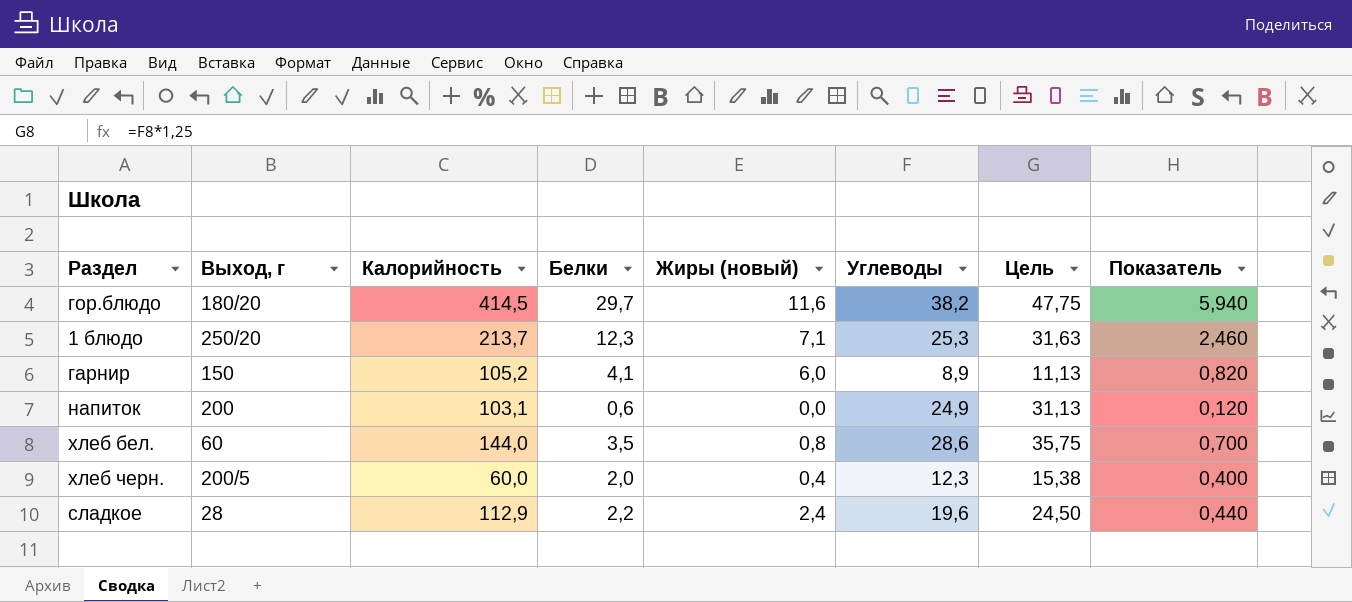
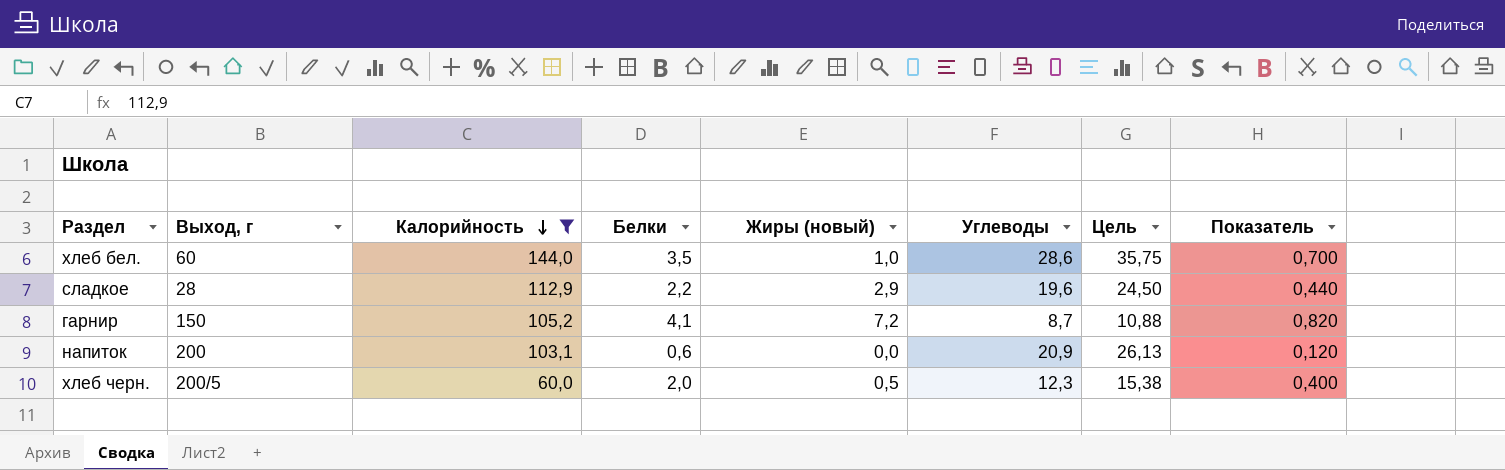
filter: none -> Калорийность <= 144,0
row order: none -> Калорийность descending
хлеб бел. | Жиры (новый): 0,8 -> 1,0
сладкое | Жиры (новый): 2,4 -> 2,9
гарнир | Жиры (новый): 6,0 -> 7,2
гарнир | Углеводы: 8,9 -> 8,7
гарнир | Цель: 11,13 -> 10,88
напиток | Углеводы: 24,9 -> 20,9
напиток | Цель: 31,13 -> 26,13
хлеб черн. | Жиры (новый): 0,4 -> 0,5

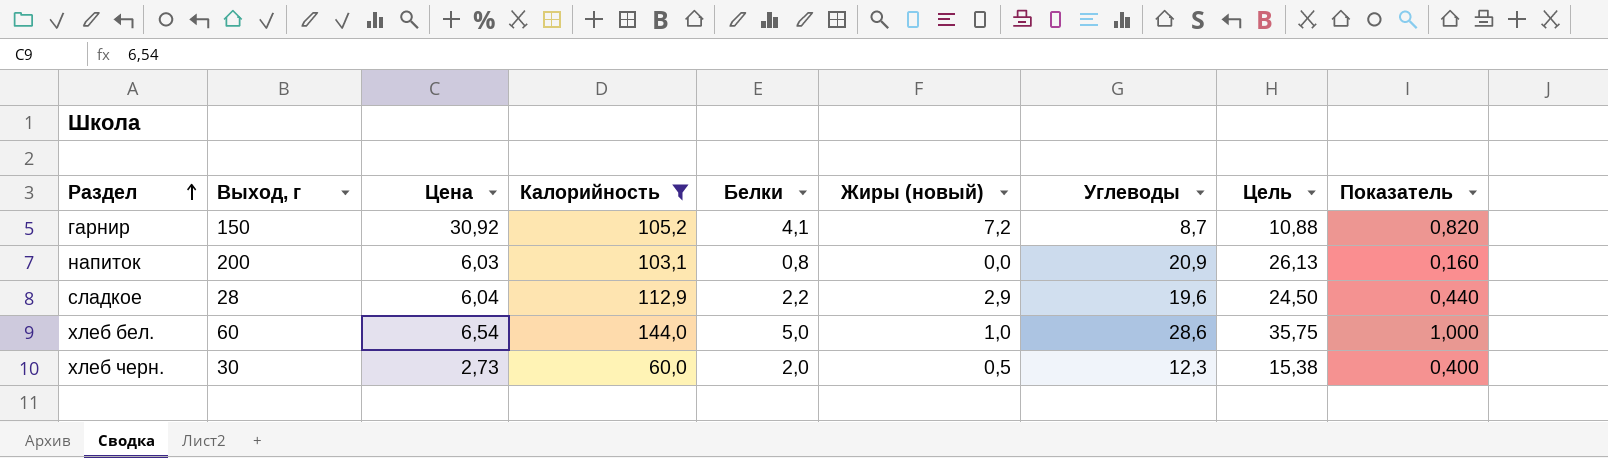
row order: Калорийность descending -> Раздел ascending
column Цена | position: none -> 3
напиток | Белки: 0,6 -> 0,8
напиток | Показатель: 0,120 -> 0,160
хлеб бел. | Белки: 3,5 -> 5,0
хлеб бел. | Показатель: 0,700 -> 1,000
хлеб черн. | Выход, г: 200/5 -> 30

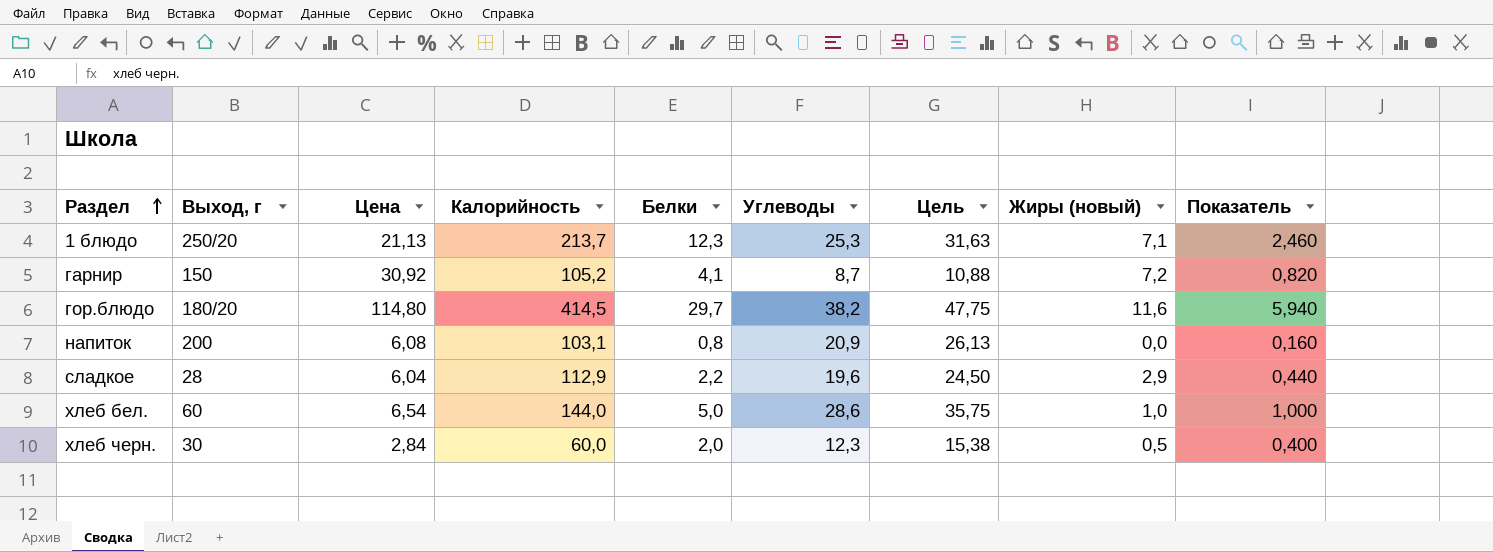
filter: Калорийность <= 144,0 -> none
column Жиры (новый) | position: 6 -> 8
напиток | Цена: 6,03 -> 6,08
хлеб черн. | Цена: 2,73 -> 2,84

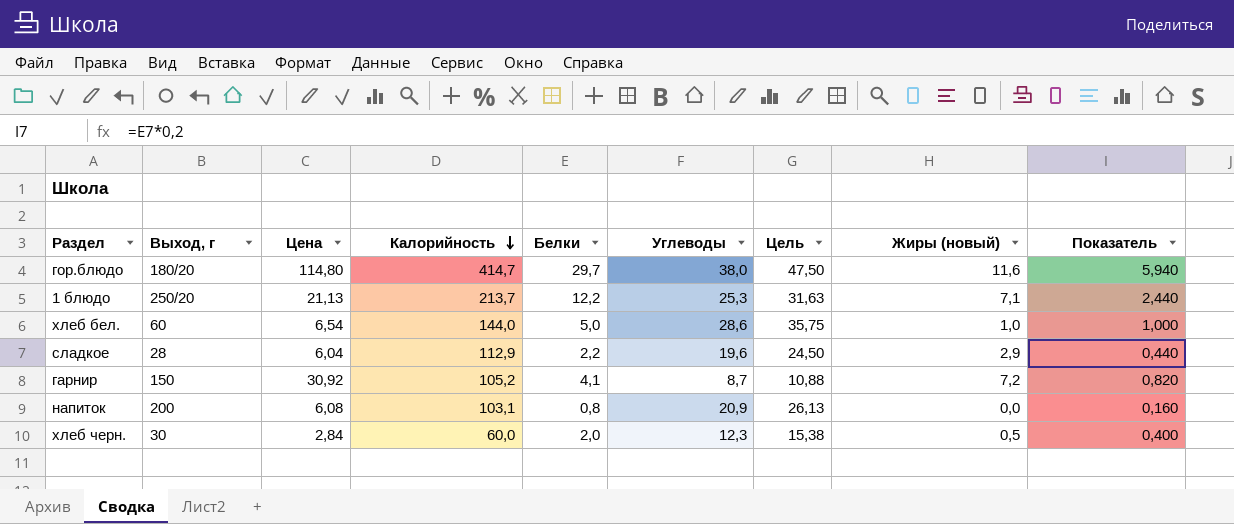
row order: Раздел ascending -> Калорийность descending
гор.блюдо | Калорийность: 414,5 -> 414,7
гор.блюдо | Углеводы: 38,2 -> 38,0
гор.блюдо | Цель: 47,75 -> 47,50
1 блюдо | Белки: 12,3 -> 12,2
1 блюдо | Показатель: 2,460 -> 2,440

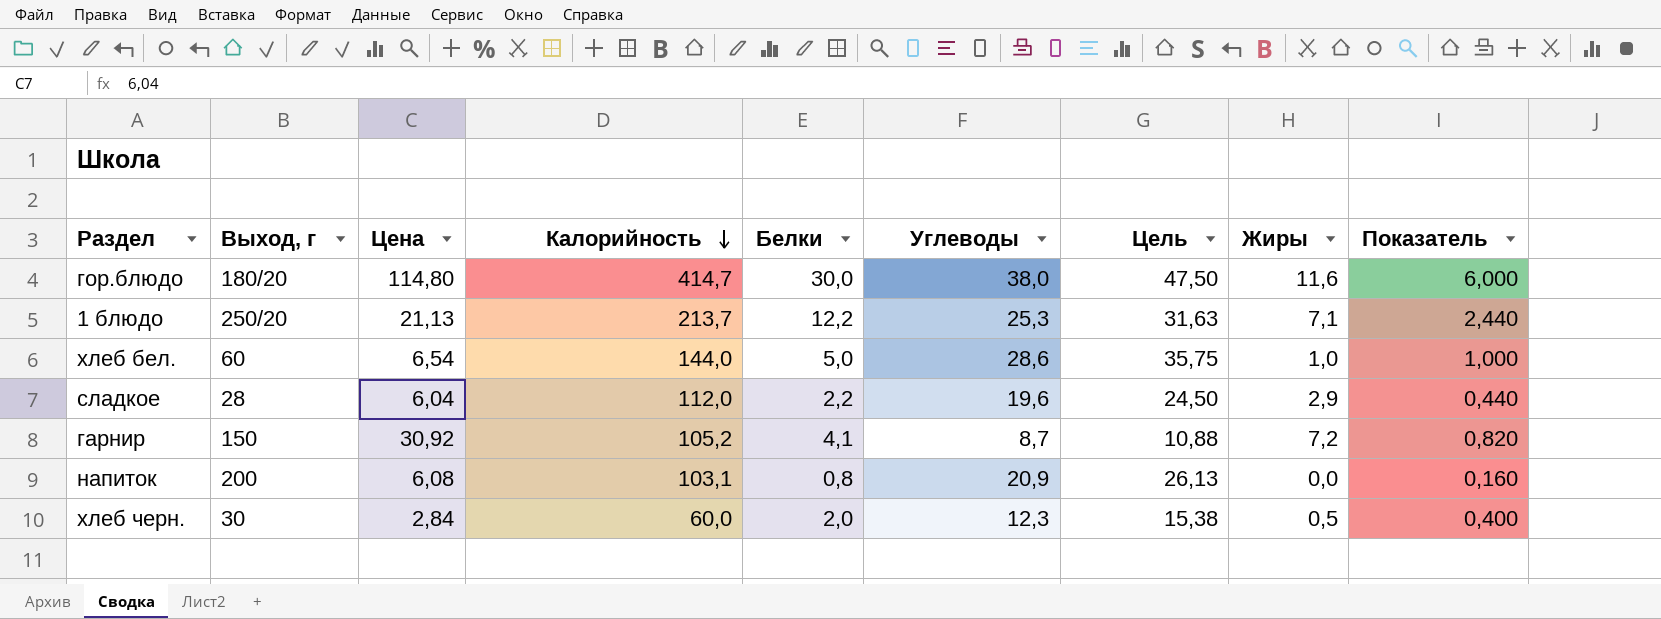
column name: Жиры (новый) -> Жиры
гор.блюдо | Белки: 29,7 -> 30,0
гор.блюдо | Показатель: 5,940 -> 6,000
сладкое | Калорийность: 112,9 -> 112,0

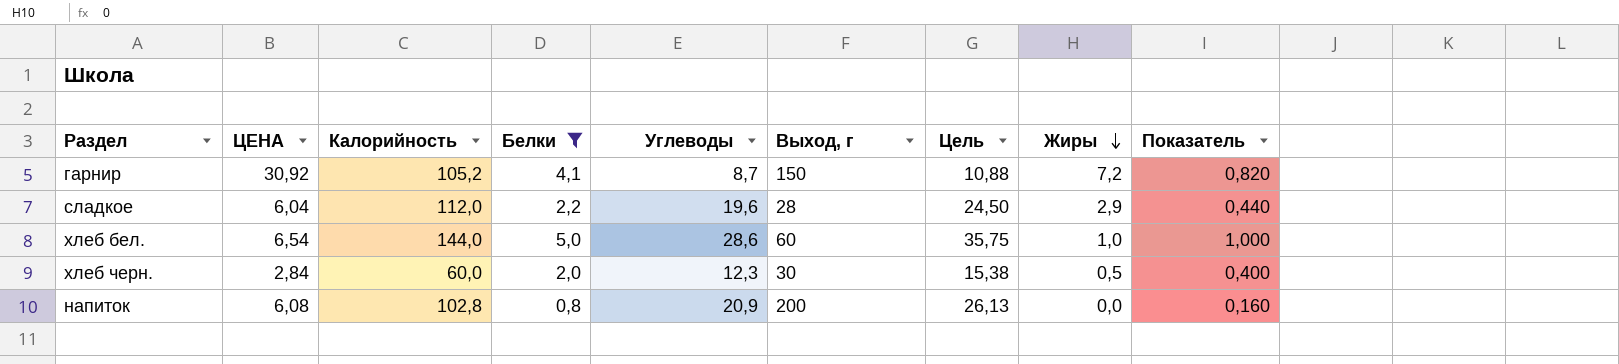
filter: none -> Белки <= 5,0
row order: Калорийность descending -> Жиры descending
column name: Цена -> ЦЕНА
column Выход, г | position: 2 -> 6
напиток | Калорийность: 103,1 -> 102,8

